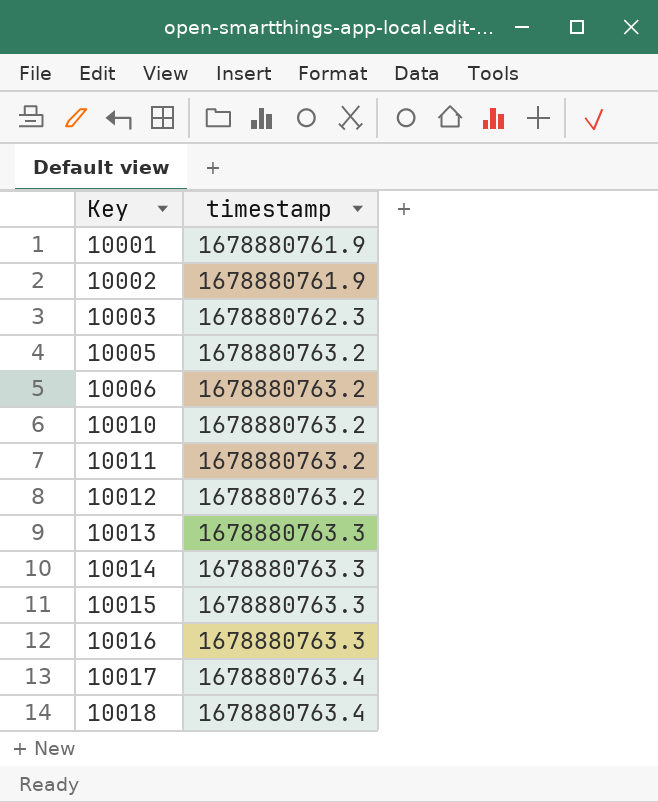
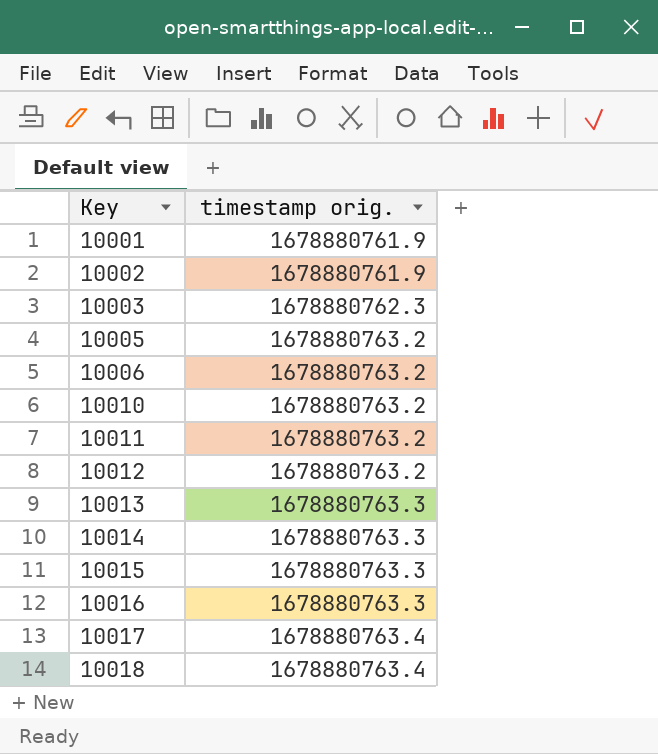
column name: timestamp -> timestamp orig.

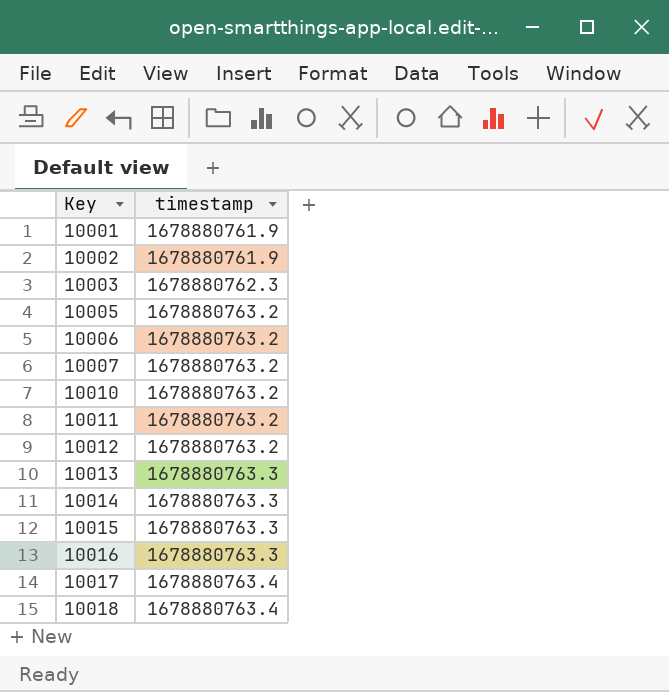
column name: timestamp orig. -> timestamp
row 10007: none -> 1678880763.2

